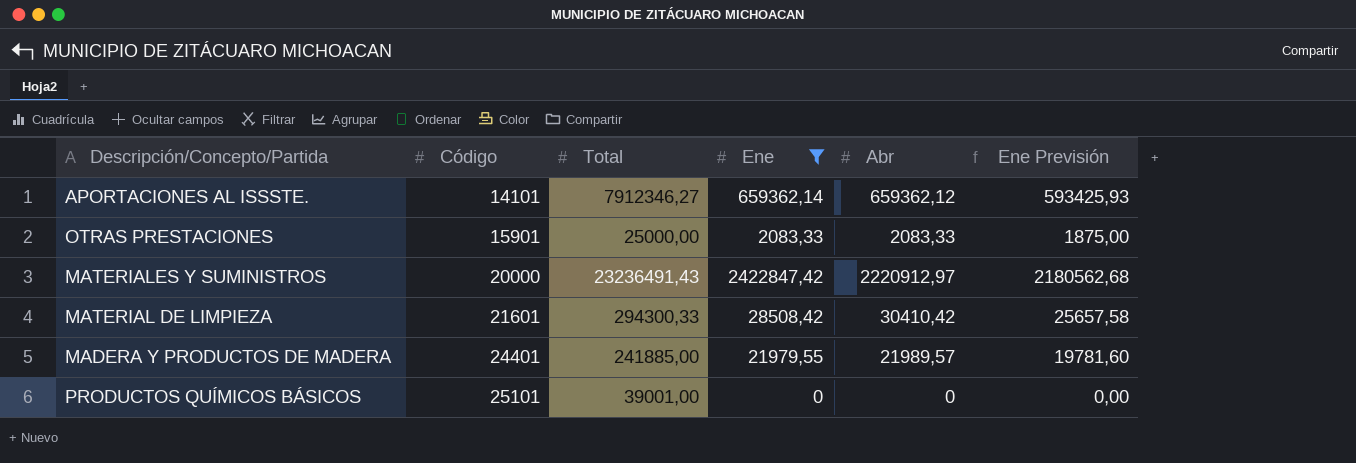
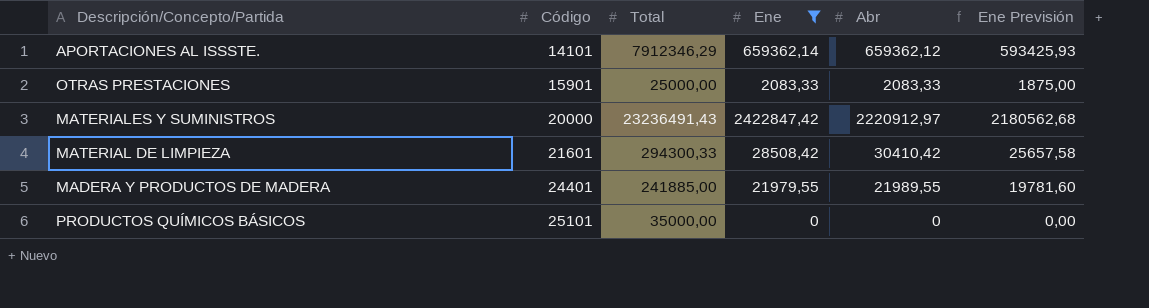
APORTACIONES AL ISSSTE. | Total: 7912346,27 -> 7912346,29
MADERA Y PRODUCTOS DE MADERA | Abr: 21989,57 -> 21989,55
PRODUCTOS QUÍMICOS BÁSICOS | Total: 39001,00 -> 35000,00

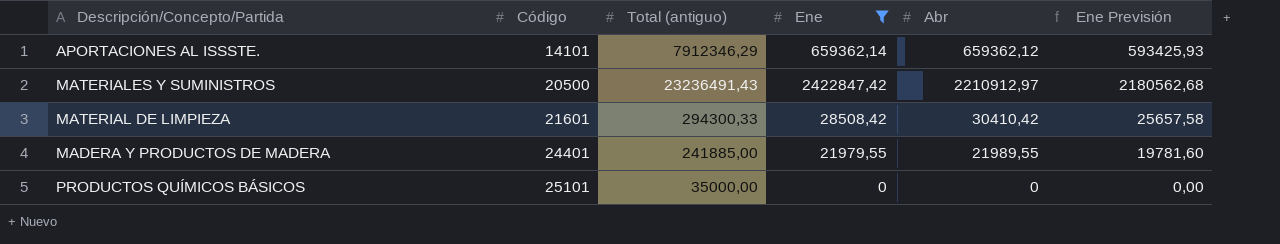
column name: Total -> Total (antiguo)
row OTRAS PRESTACIONES: 15901 | 25000,00 | 2083,33 | 2083,33 | 1875,00 -> none
MATERIALES Y SUMINISTROS | Código: 20000 -> 20500
MATERIALES Y SUMINISTROS | Abr: 2220912,97 -> 2210912,97

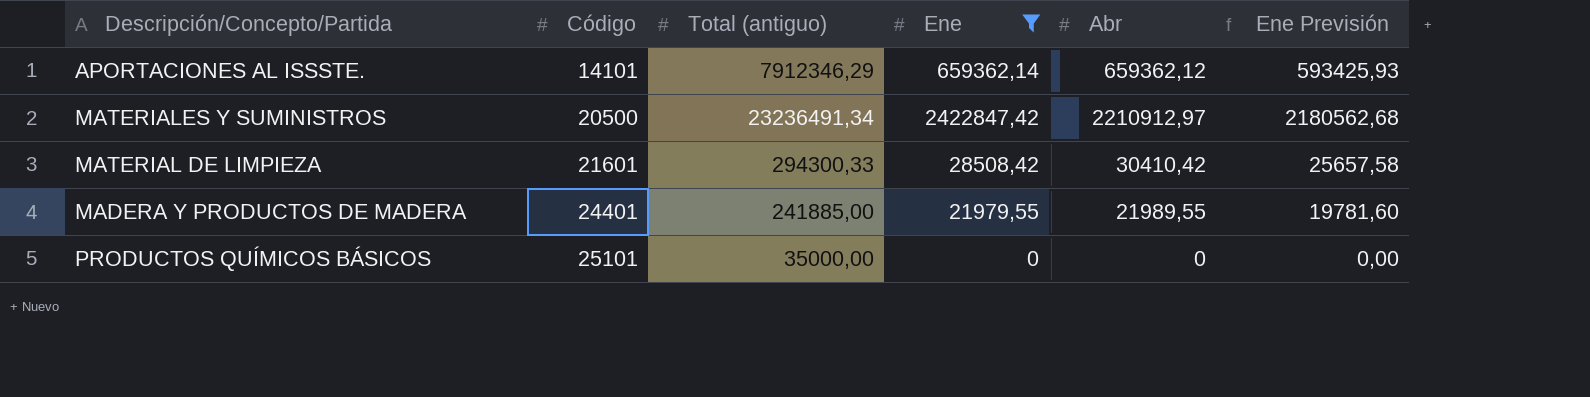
MATERIALES Y SUMINISTROS | Total (antiguo): 23236491,43 -> 23236491,34

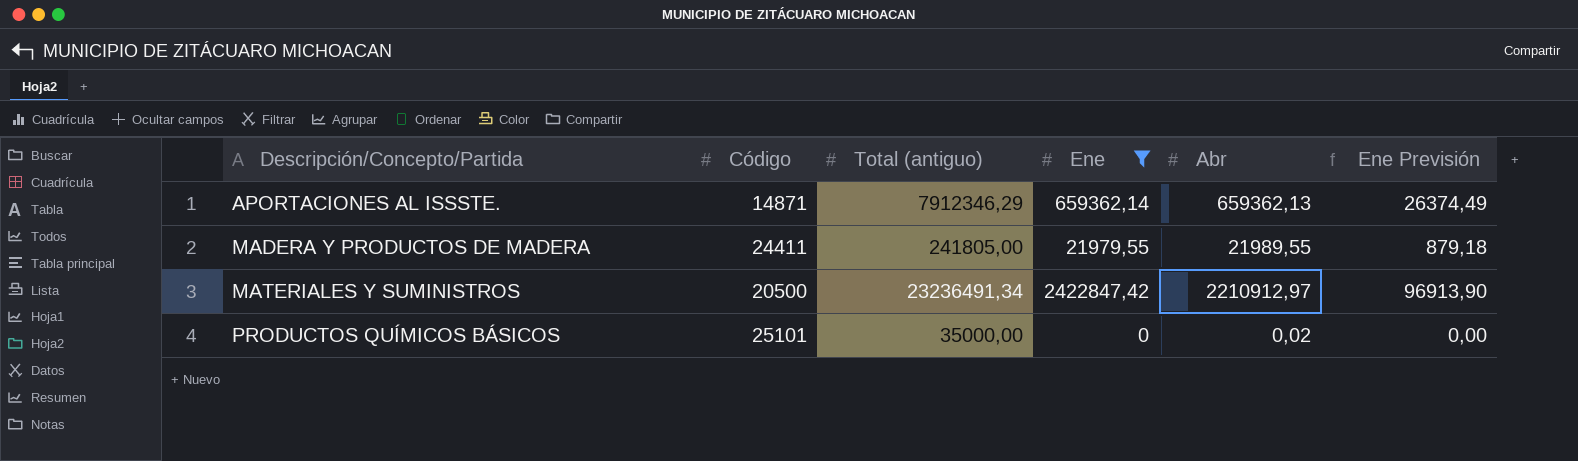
row order: Código ascending -> Descripción/Concepto/Partida ascending
column Ene Previsión | formula: [Ene] * 0,9 -> [Ene] * 0,04
row MATERIAL DE LIMPIEZA: 21601 | 294300,33 | 28508,42 | 30410,42 | 25657,58 -> none
APORTACIONES AL ISSSTE. | Código: 14101 -> 14871
APORTACIONES AL ISSSTE. | Abr: 659362,12 -> 659362,13
MADERA Y PRODUCTOS DE MADERA | Código: 24401 -> 24411
MADERA Y PRODUCTOS DE MADERA | Total (antiguo): 241885,00 -> 241805,00
PRODUCTOS QUÍMICOS BÁSICOS | Abr: 0 -> 0,02

